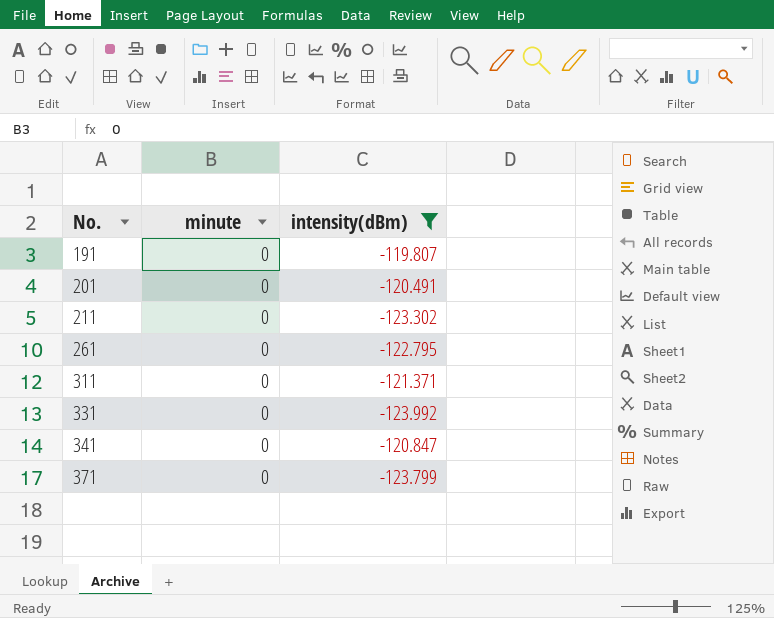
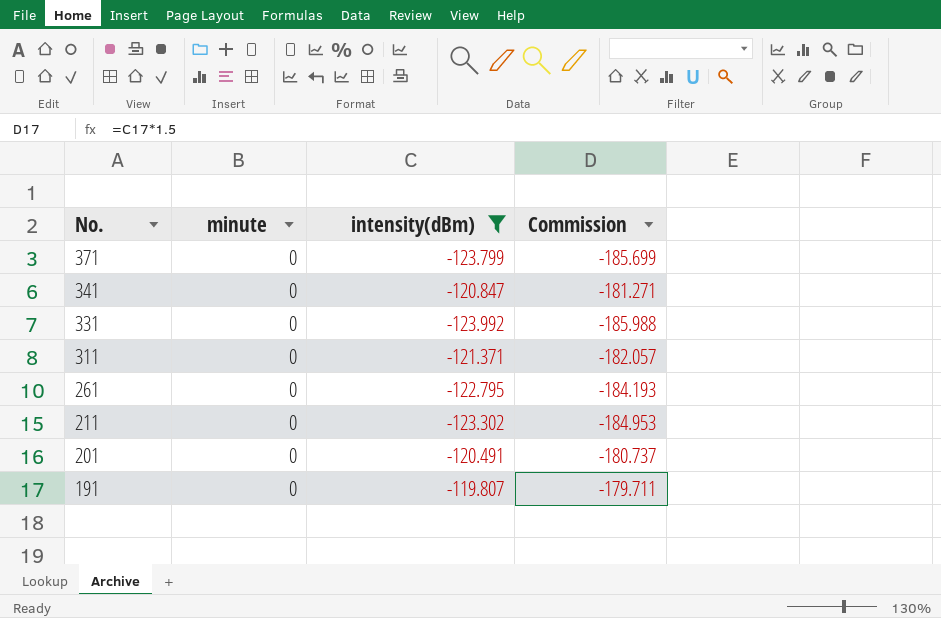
row order: No. ascending -> No. descending
column Commission | formula: none -> [intensity(dBm)] * 1.5

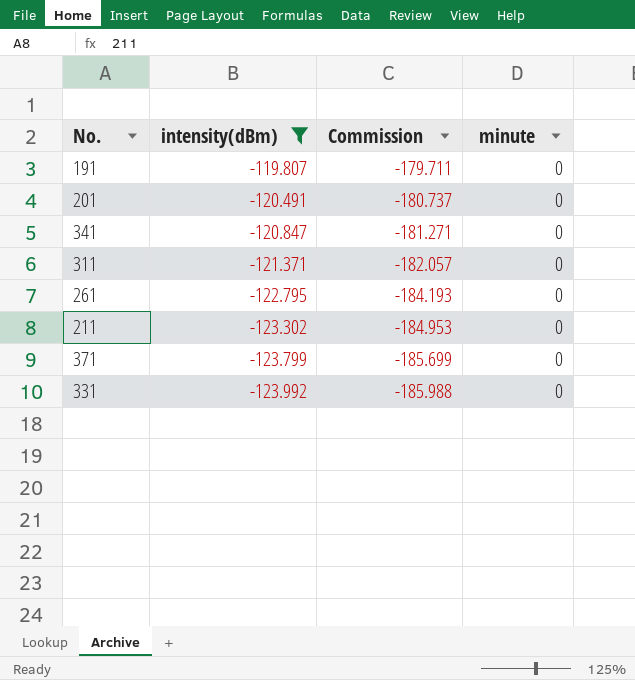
row order: No. descending -> intensity(dBm) descending
column minute | position: 2 -> 4

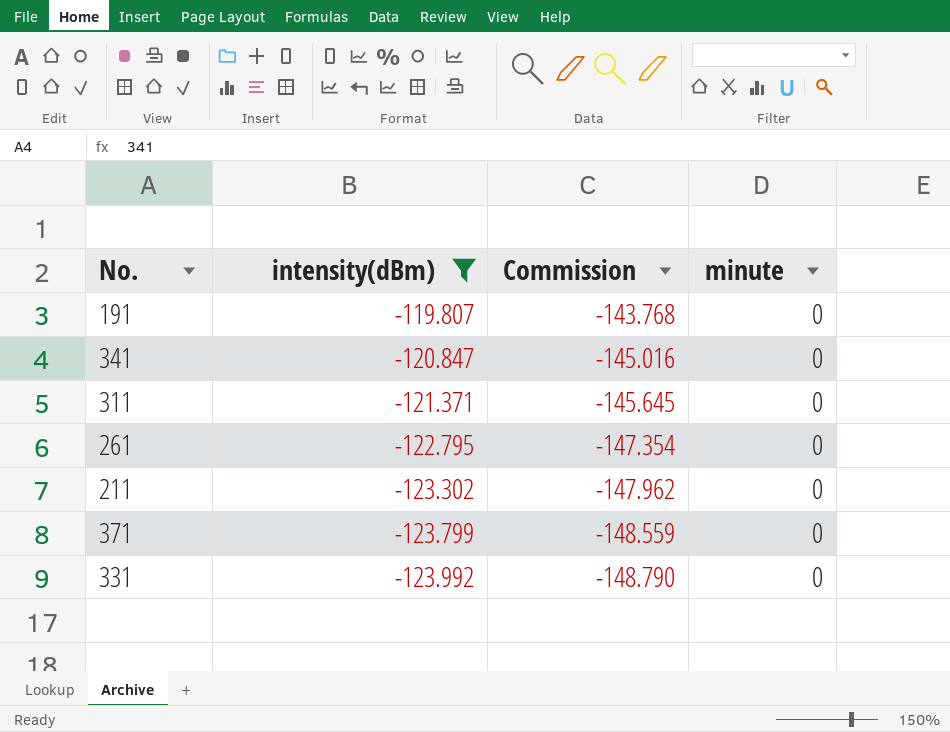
column Commission | formula: [intensity(dBm)] * 1.5 -> [intensity(dBm)] * 1.2
row 201: -120.491 | -180.737 | 0 -> none

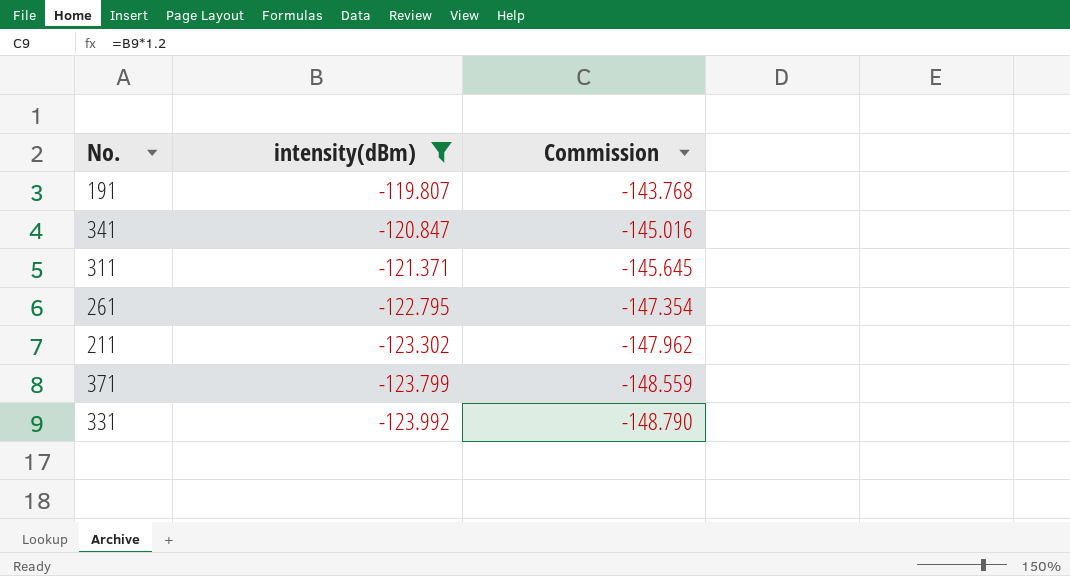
column minute | position: 4 -> none

